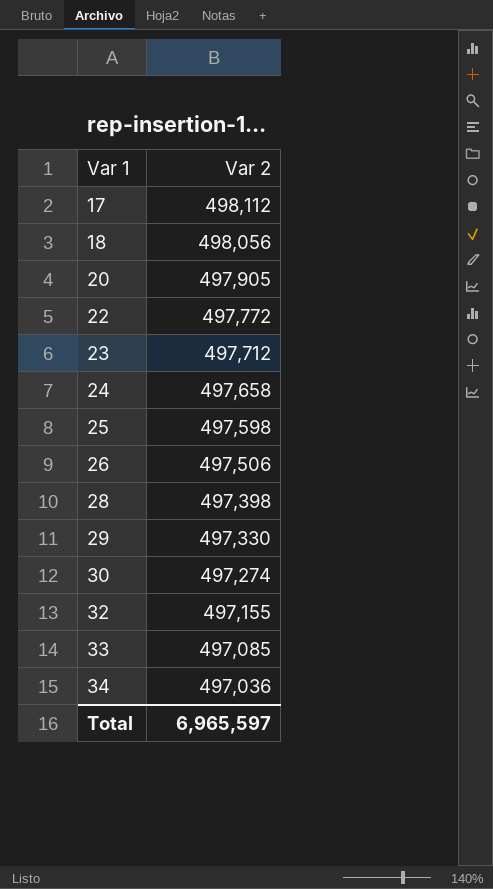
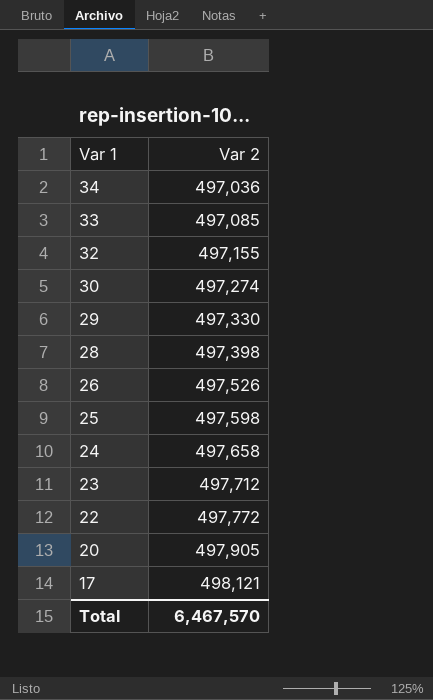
row order: Var 1 ascending -> Var 1 descending
row 18: 498,056 -> none
26 | Var 2: 497,506 -> 497,526
17 | Var 2: 498,112 -> 498,121
Total | Var 2: 6,965,597 -> 6,467,570

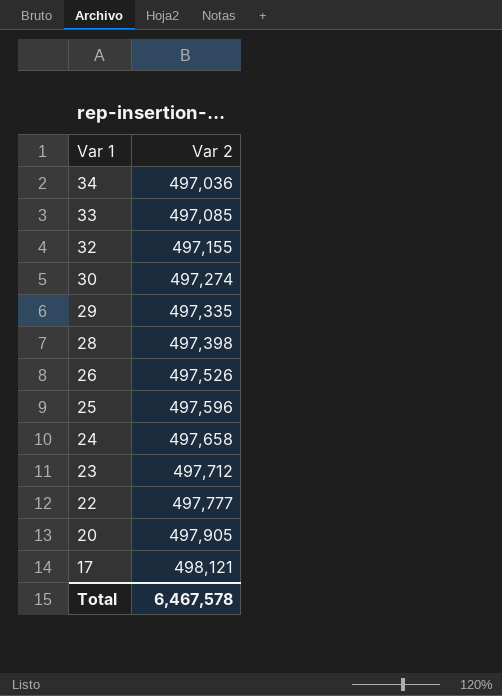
29 | Var 2: 497,330 -> 497,335
25 | Var 2: 497,598 -> 497,596
22 | Var 2: 497,772 -> 497,777
Total | Var 2: 6,467,570 -> 6,467,578

